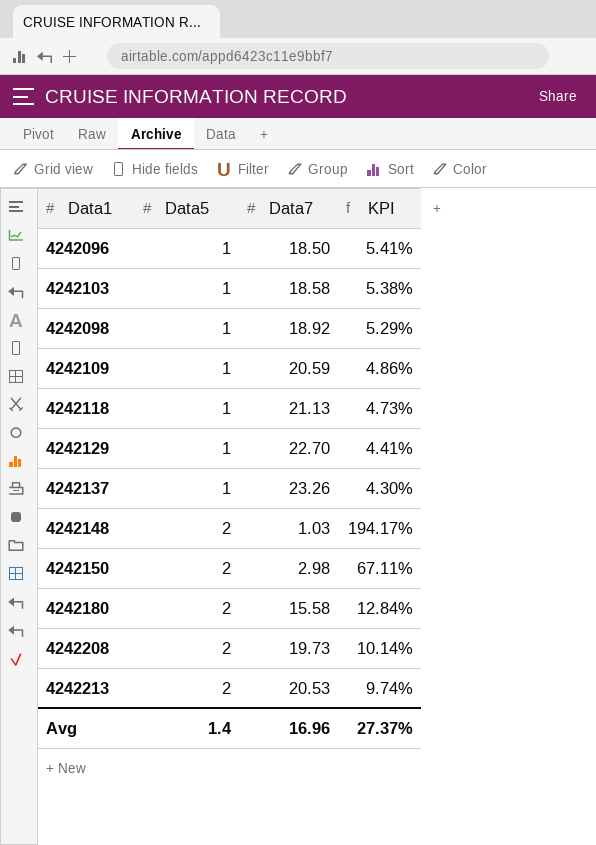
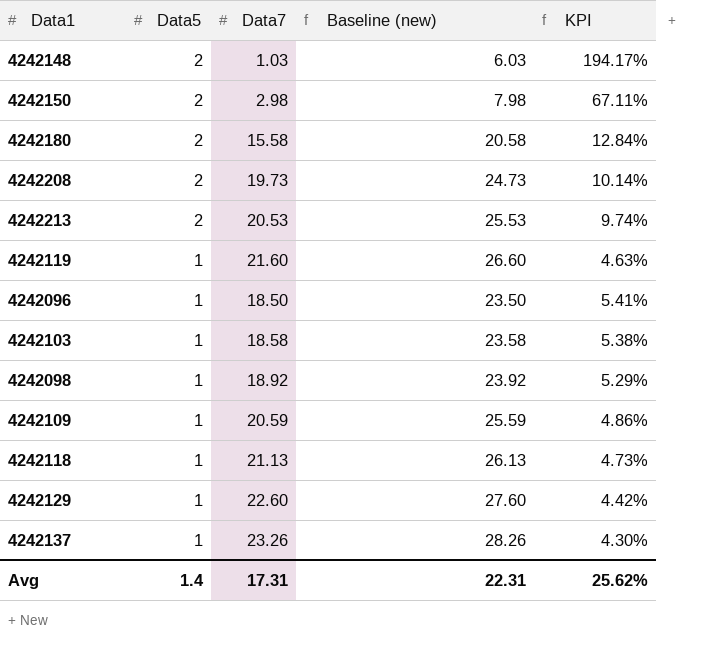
row order: Data5 ascending -> Data5 descending
column Baseline (new) | formula: none -> [Data7] + 5
row 4242119: none -> 1 | 21.60 | 26.60 | 4.63%
4242129 | Data7: 22.70 -> 22.60
4242129 | KPI: 4.41% -> 4.42%
Avg | Data7: 16.96 -> 17.31
Avg | KPI: 27.37% -> 25.62%

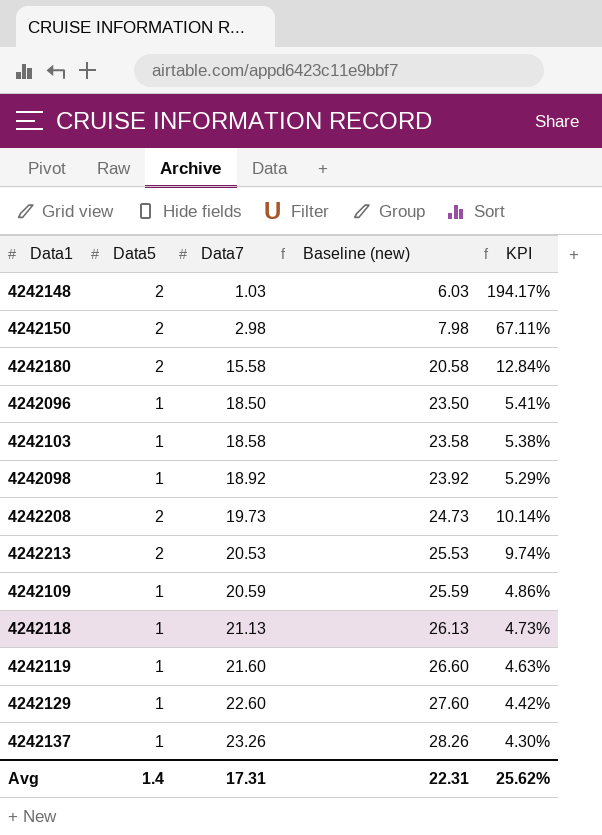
row order: Data5 descending -> Data7 ascending

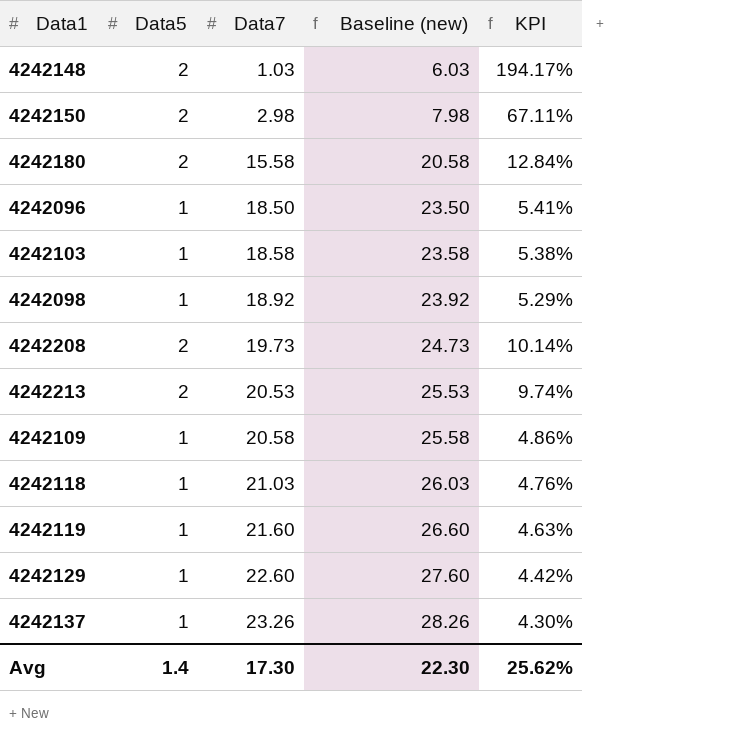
4242109 | Data7: 20.59 -> 20.58
4242109 | Baseline (new): 25.59 -> 25.58
4242118 | Data7: 21.13 -> 21.03
4242118 | Baseline (new): 26.13 -> 26.03
4242118 | KPI: 4.73% -> 4.76%
Avg | Data7: 17.31 -> 17.30
Avg | Baseline (new): 22.31 -> 22.30

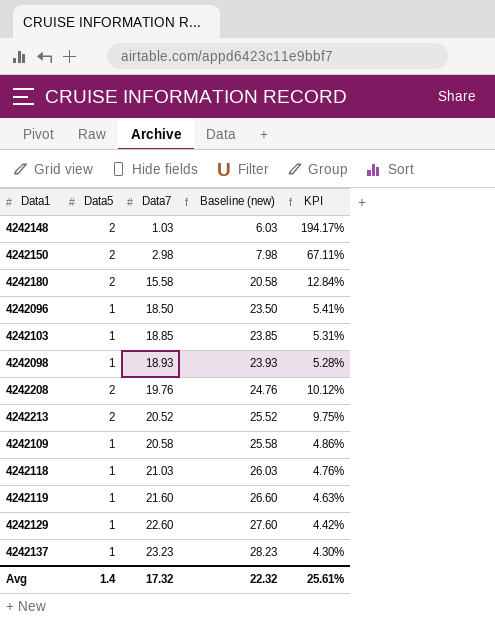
4242103 | Data7: 18.58 -> 18.85
4242103 | Baseline (new): 23.58 -> 23.85
4242103 | KPI: 5.38% -> 5.31%
4242098 | Data7: 18.92 -> 18.93
4242098 | Baseline (new): 23.92 -> 23.93
4242098 | KPI: 5.29% -> 5.28%
4242208 | Data7: 19.73 -> 19.76
4242208 | Baseline (new): 24.73 -> 24.76
4242208 | KPI: 10.14% -> 10.12%
4242213 | Data7: 20.53 -> 20.52
4242213 | Baseline (new): 25.53 -> 25.52
4242213 | KPI: 9.74% -> 9.75%
4242137 | Data7: 23.26 -> 23.23
4242137 | Baseline (new): 28.26 -> 28.23
Avg | Data7: 17.30 -> 17.32
Avg | Baseline (new): 22.30 -> 22.32
Avg | KPI: 25.62% -> 25.61%

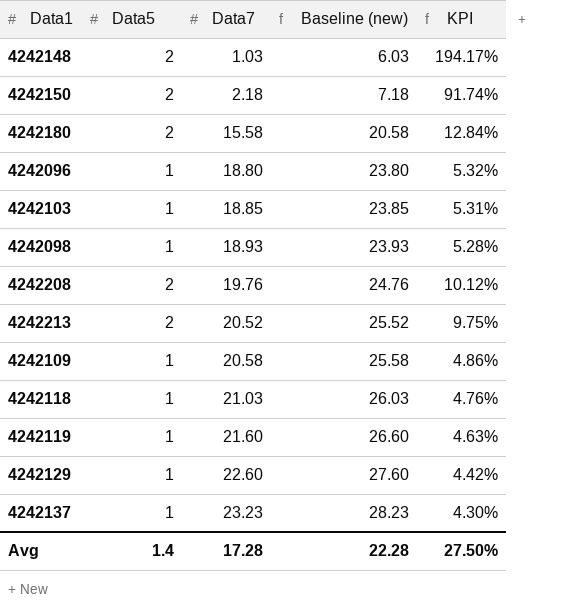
4242150 | Data7: 2.98 -> 2.18
4242150 | Baseline (new): 7.98 -> 7.18
4242150 | KPI: 67.11% -> 91.74%
4242096 | Data7: 18.50 -> 18.80
4242096 | Baseline (new): 23.50 -> 23.80
4242096 | KPI: 5.41% -> 5.32%
Avg | Data7: 17.32 -> 17.28
Avg | Baseline (new): 22.32 -> 22.28
Avg | KPI: 25.61% -> 27.50%

